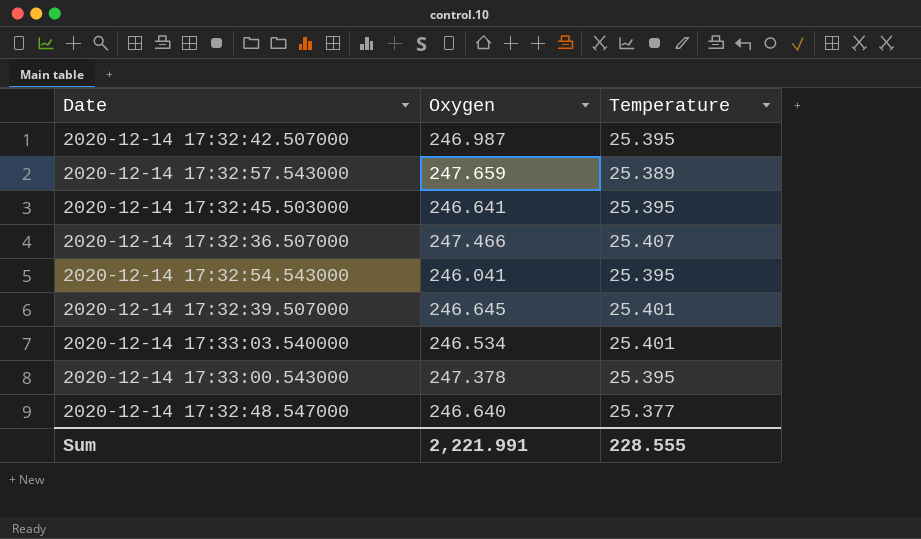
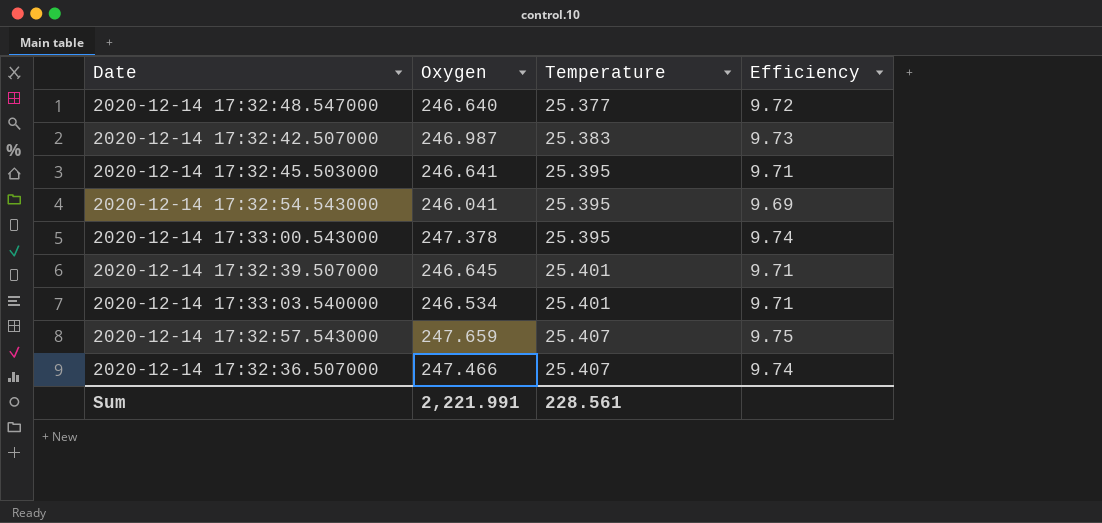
row order: none -> Temperature ascending
column Efficiency | formula: none -> [Oxygen] / [Temperature]
2020-12-14 17:32:42.507000 | Temperature: 25.395 -> 25.383
2020-12-14 17:32:57.543000 | Temperature: 25.389 -> 25.407
Sum | Temperature: 228.555 -> 228.561

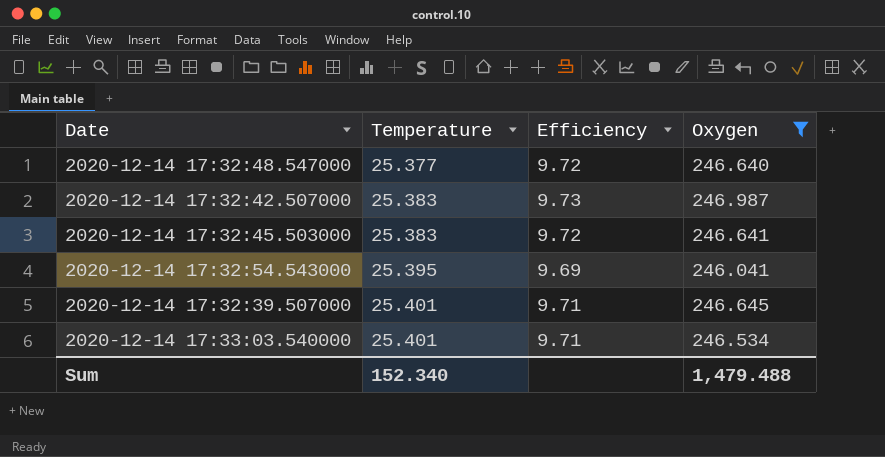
filter: none -> Oxygen <= 246.987
column Oxygen | position: 2 -> 4
2020-12-14 17:32:45.503000 | Temperature: 25.395 -> 25.383
2020-12-14 17:32:45.503000 | Efficiency: 9.71 -> 9.72
Sum | Temperature: 228.561 -> 152.340
Sum | Oxygen: 2,221.991 -> 1,479.488

